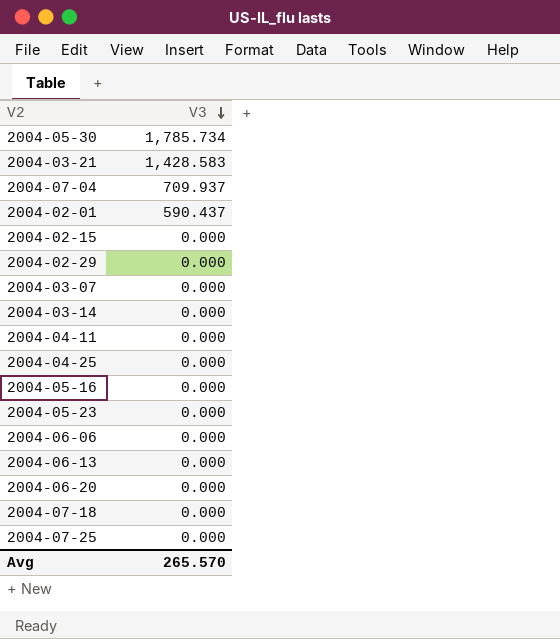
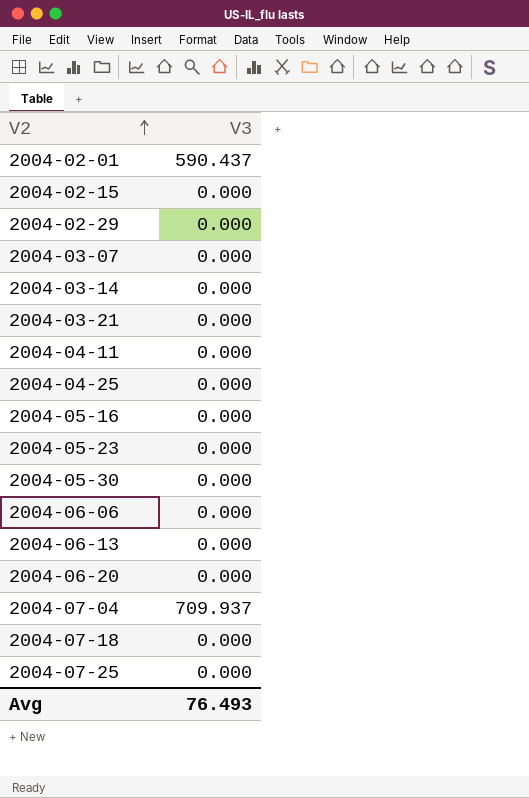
row order: V3 descending -> V2 ascending
2004-03-21 | V3: 1,428.583 -> 0.000
2004-05-30 | V3: 1,785.734 -> 0.000
Avg | V3: 265.570 -> 76.493

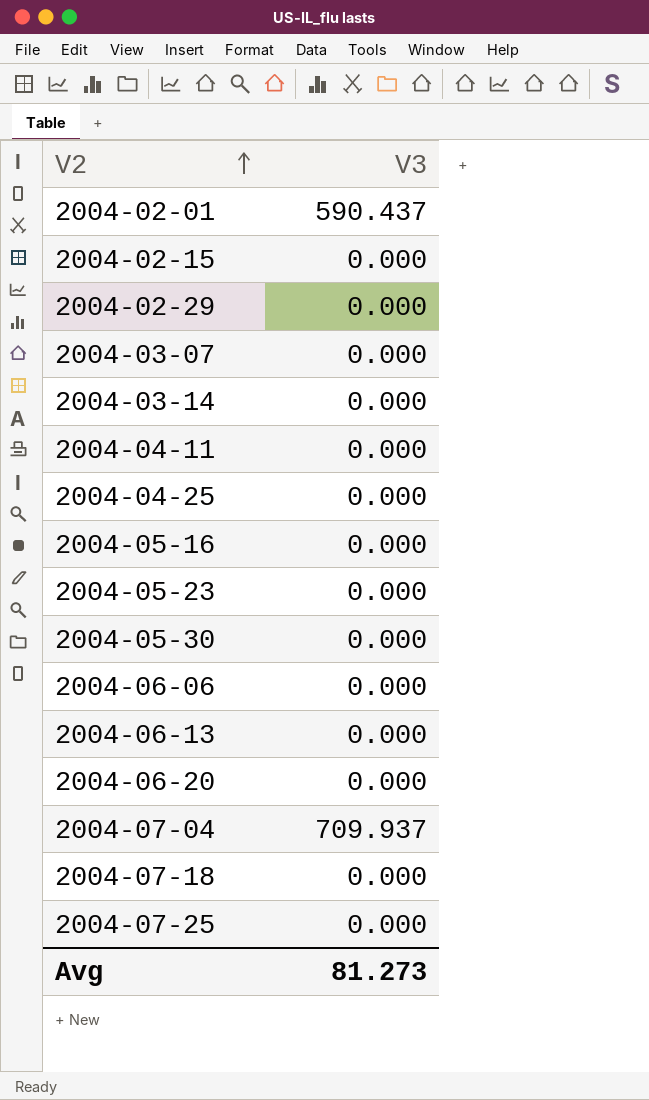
row 2004-03-21: 0.000 -> none
Avg | V3: 76.493 -> 81.273

